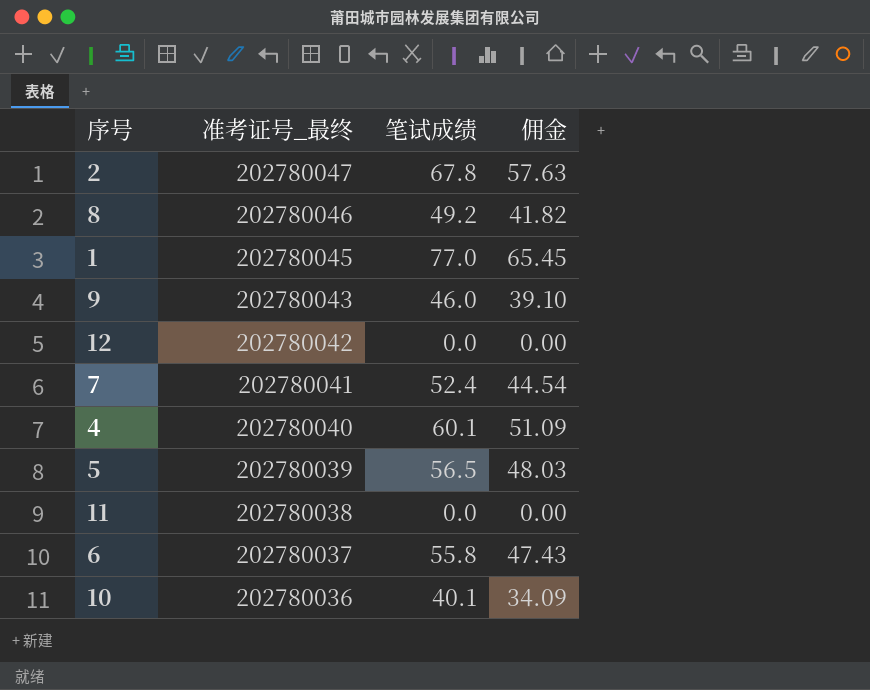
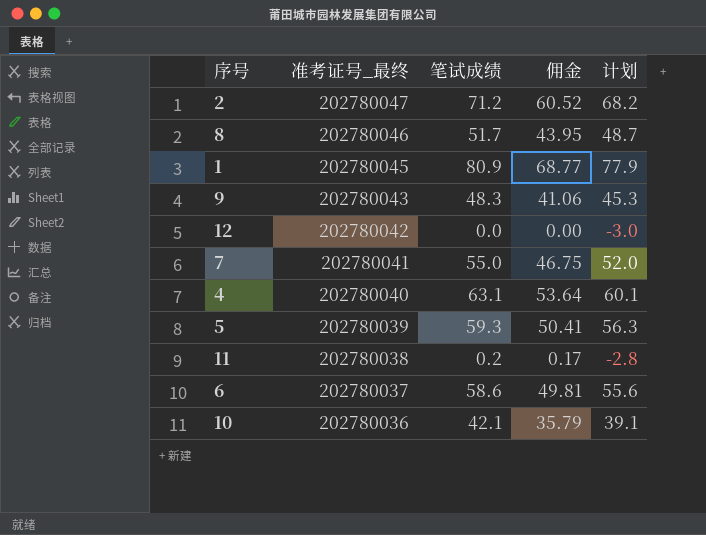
column 计划 | formula: none -> [笔试成绩] - 3
2 | 笔试成绩: 67.8 -> 71.2
2 | 佣金: 57.63 -> 60.52
8 | 笔试成绩: 49.2 -> 51.7
8 | 佣金: 41.82 -> 43.95
1 | 笔试成绩: 77.0 -> 80.9
1 | 佣金: 65.45 -> 68.77
9 | 笔试成绩: 46.0 -> 48.3
9 | 佣金: 39.10 -> 41.06
7 | 笔试成绩: 52.4 -> 55.0
7 | 佣金: 44.54 -> 46.75
4 | 笔试成绩: 60.1 -> 63.1
4 | 佣金: 51.09 -> 53.64
5 | 笔试成绩: 56.5 -> 59.3
5 | 佣金: 48.03 -> 50.41
11 | 笔试成绩: 0.0 -> 0.2
11 | 佣金: 0.00 -> 0.17
6 | 笔试成绩: 55.8 -> 58.6
6 | 佣金: 47.43 -> 49.81
10 | 笔试成绩: 40.1 -> 42.1
10 | 佣金: 34.09 -> 35.79

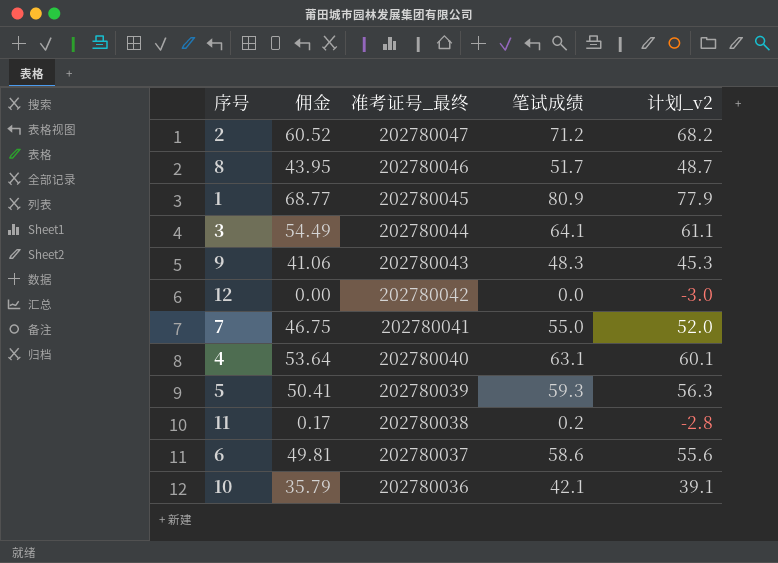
column 佣金 | position: 4 -> 2
column name: 计划 -> 计划_v2
row 3: none -> 54.49 | 202780044 | 64.1 | 61.1

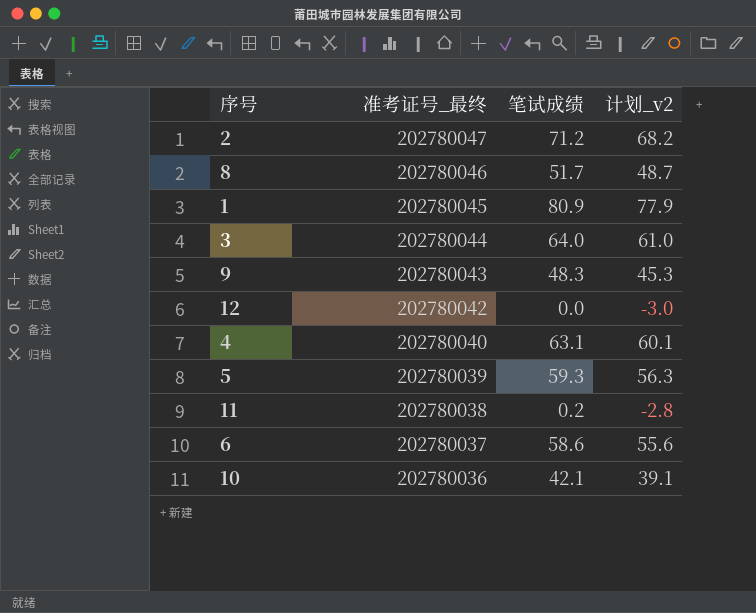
column 佣金 | formula: [笔试成绩] * 0.85 -> none
row 7: 46.75 | 202780041 | 55.0 | 52.0 -> none
3 | 笔试成绩: 64.1 -> 64.0
3 | 计划_v2: 61.1 -> 61.0

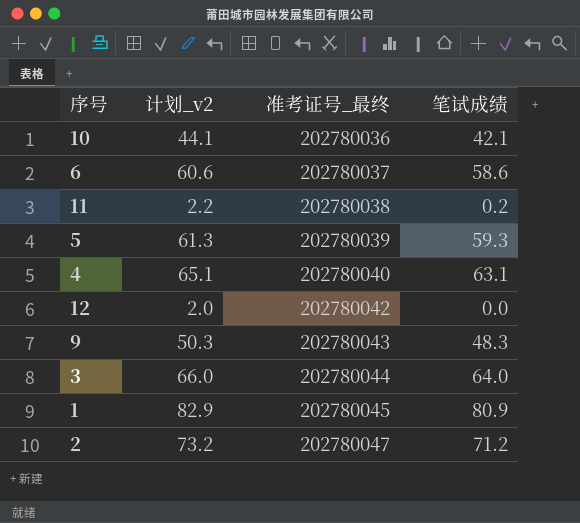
row order: 准考证号_最终 descending -> 准考证号_最终 ascending
column 计划_v2 | formula: [笔试成绩] - 3 -> [笔试成绩] + 2
column 计划_v2 | position: 4 -> 2
row 8: 202780046 | 51.7 | 48.7 -> none

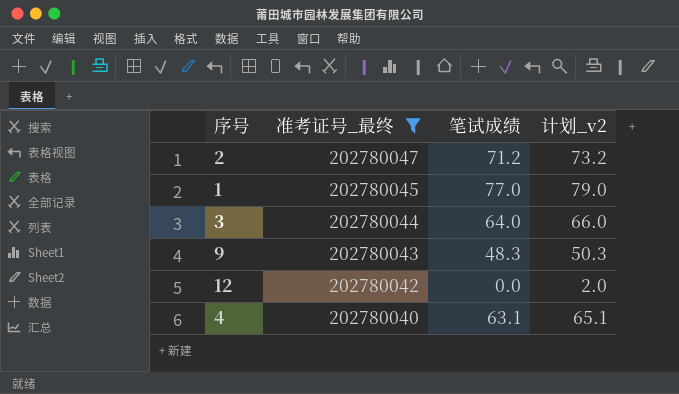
filter: none -> 准考证号_最终 >= 202780040
row order: 准考证号_最终 ascending -> 准考证号_最终 descending
column 计划_v2 | position: 2 -> 4
1 | 笔试成绩: 80.9 -> 77.0
1 | 计划_v2: 82.9 -> 79.0

